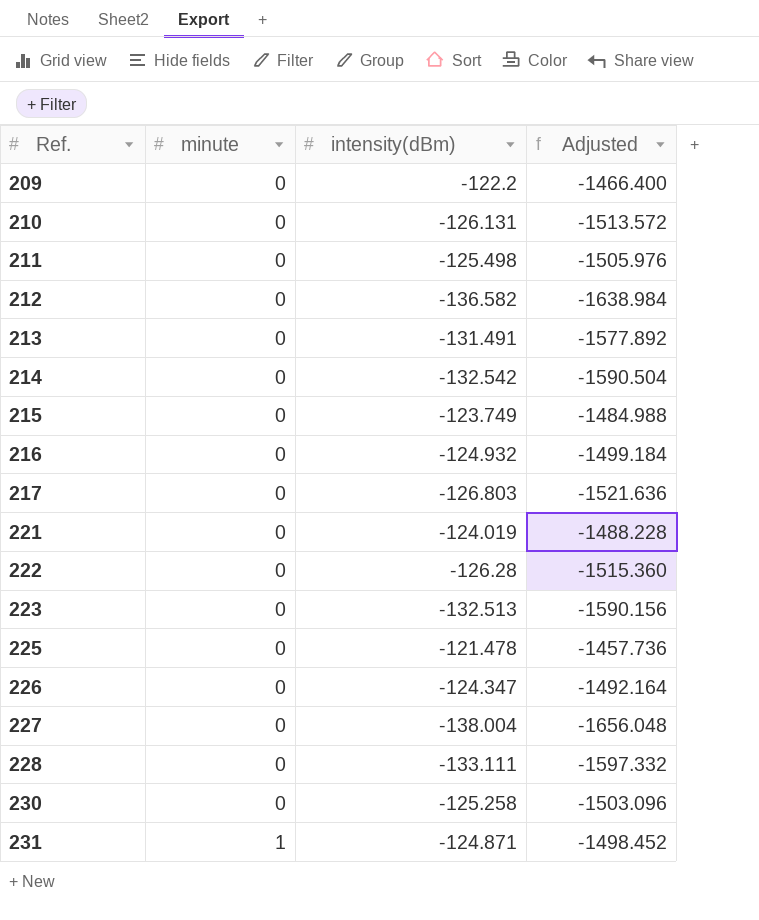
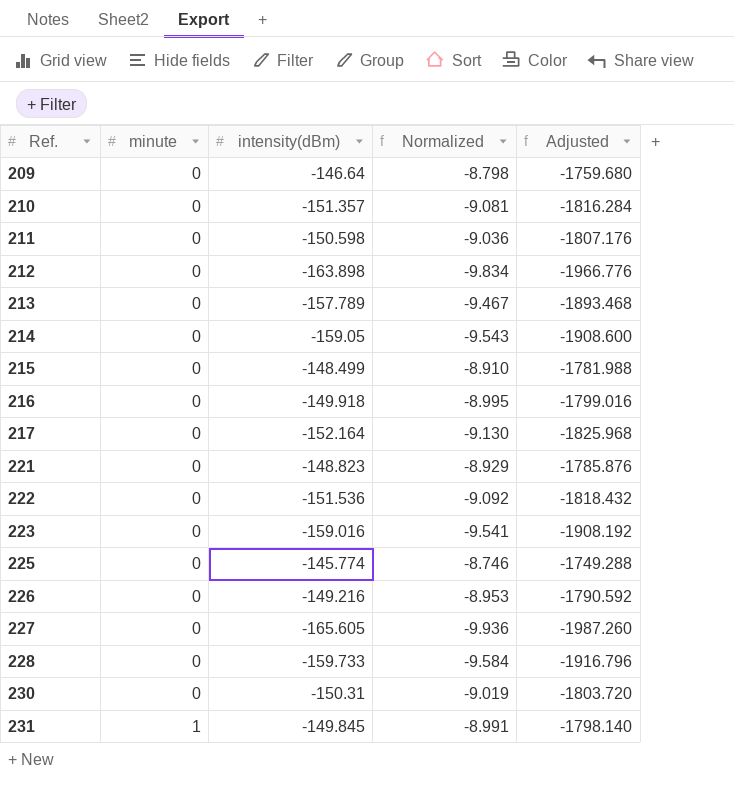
column Normalized | formula: none -> [intensity(dBm)] * 0.06
209 | intensity(dBm): -122.2 -> -146.64
209 | Adjusted: -1466.400 -> -1759.680
210 | intensity(dBm): -126.131 -> -151.357
210 | Adjusted: -1513.572 -> -1816.284
211 | intensity(dBm): -125.498 -> -150.598
211 | Adjusted: -1505.976 -> -1807.176
212 | intensity(dBm): -136.582 -> -163.898
212 | Adjusted: -1638.984 -> -1966.776
213 | intensity(dBm): -131.491 -> -157.789
213 | Adjusted: -1577.892 -> -1893.468
214 | intensity(dBm): -132.542 -> -159.05
214 | Adjusted: -1590.504 -> -1908.600
215 | intensity(dBm): -123.749 -> -148.499
215 | Adjusted: -1484.988 -> -1781.988
216 | intensity(dBm): -124.932 -> -149.918
216 | Adjusted: -1499.184 -> -1799.016
217 | intensity(dBm): -126.803 -> -152.164
217 | Adjusted: -1521.636 -> -1825.968
221 | intensity(dBm): -124.019 -> -148.823
221 | Adjusted: -1488.228 -> -1785.876
222 | intensity(dBm): -126.28 -> -151.536
222 | Adjusted: -1515.360 -> -1818.432
223 | intensity(dBm): -132.513 -> -159.016
223 | Adjusted: -1590.156 -> -1908.192
225 | intensity(dBm): -121.478 -> -145.774
225 | Adjusted: -1457.736 -> -1749.288
226 | intensity(dBm): -124.347 -> -149.216
226 | Adjusted: -1492.164 -> -1790.592
227 | intensity(dBm): -138.004 -> -165.605
227 | Adjusted: -1656.048 -> -1987.260
228 | intensity(dBm): -133.111 -> -159.733
228 | Adjusted: -1597.332 -> -1916.796
230 | intensity(dBm): -125.258 -> -150.31
230 | Adjusted: -1503.096 -> -1803.720
231 | intensity(dBm): -124.871 -> -149.845
231 | Adjusted: -1498.452 -> -1798.140

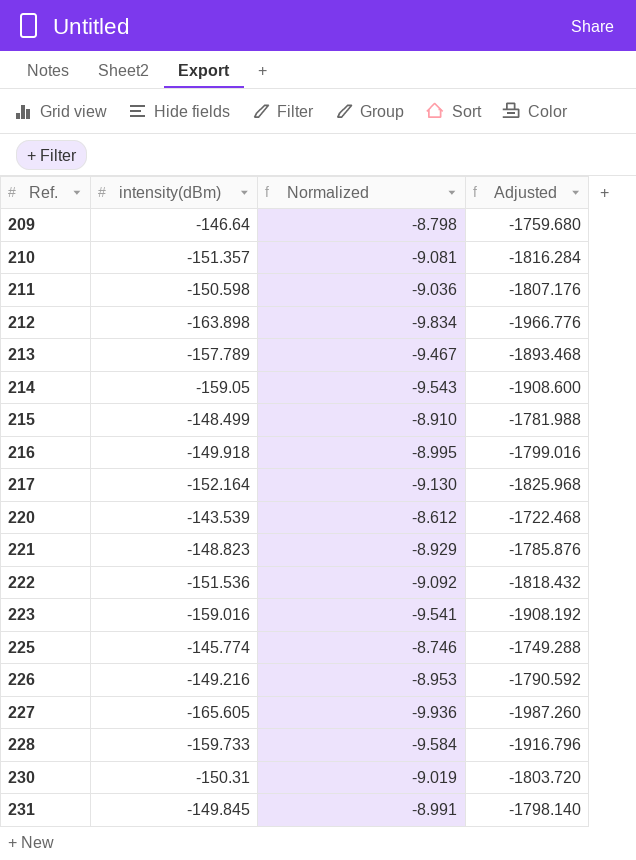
column minute | position: 2 -> none
row 220: none -> -143.539 | -8.612 | -1722.468

